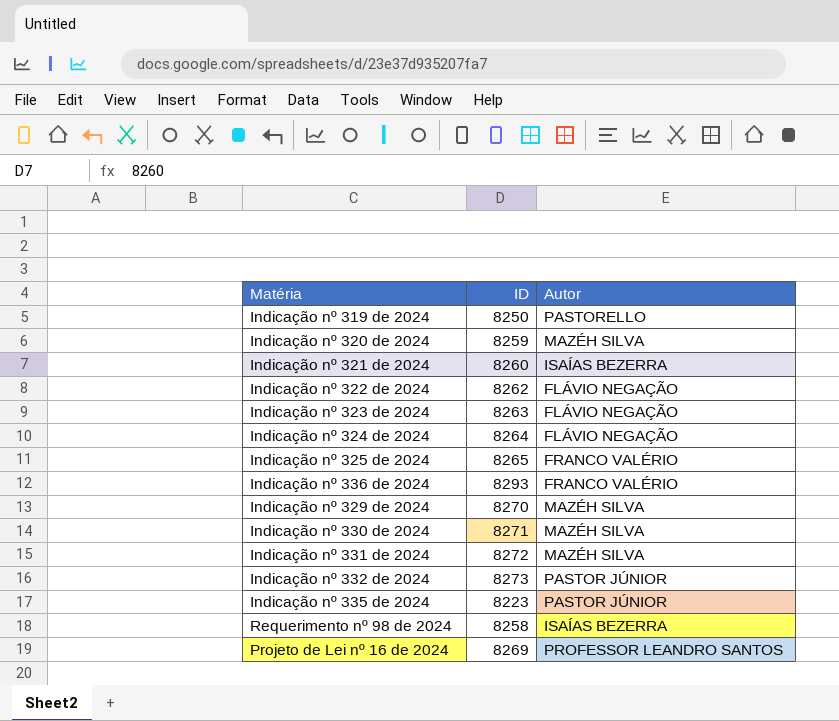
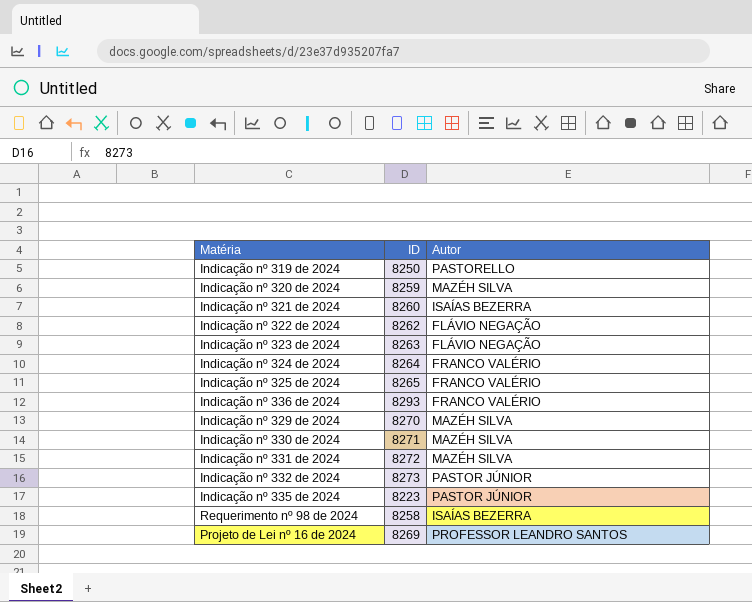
Indicação nº 324 de 2024 | Autor: FLÁVIO NEGAÇÃO -> FRANCO VALÉRIO

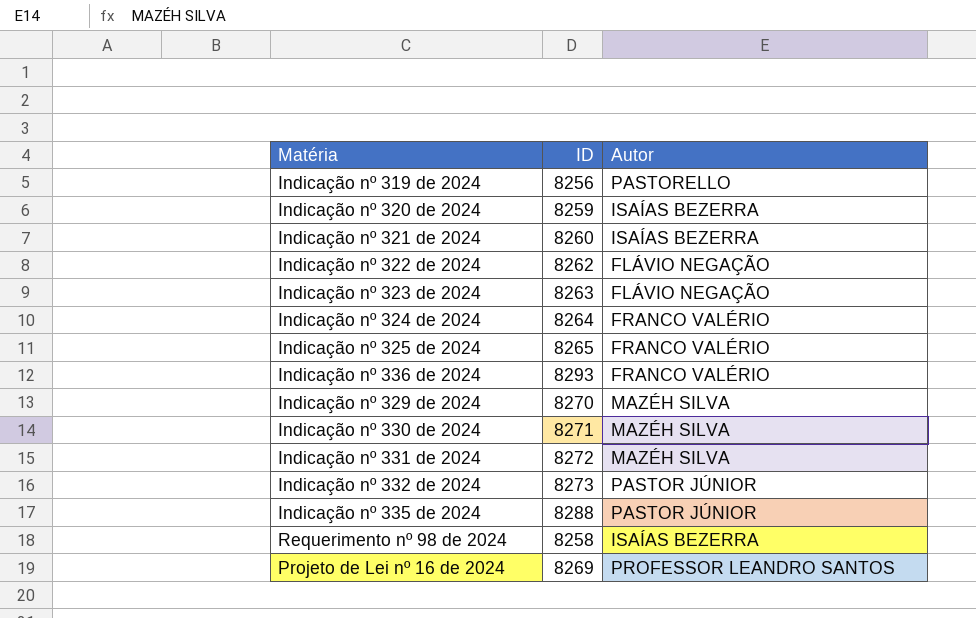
Indicação nº 319 de 2024 | ID: 8250 -> 8256
Indicação nº 320 de 2024 | Autor: MAZÉH SILVA -> ISAÍAS BEZERRA
Indicação nº 335 de 2024 | ID: 8223 -> 8288

